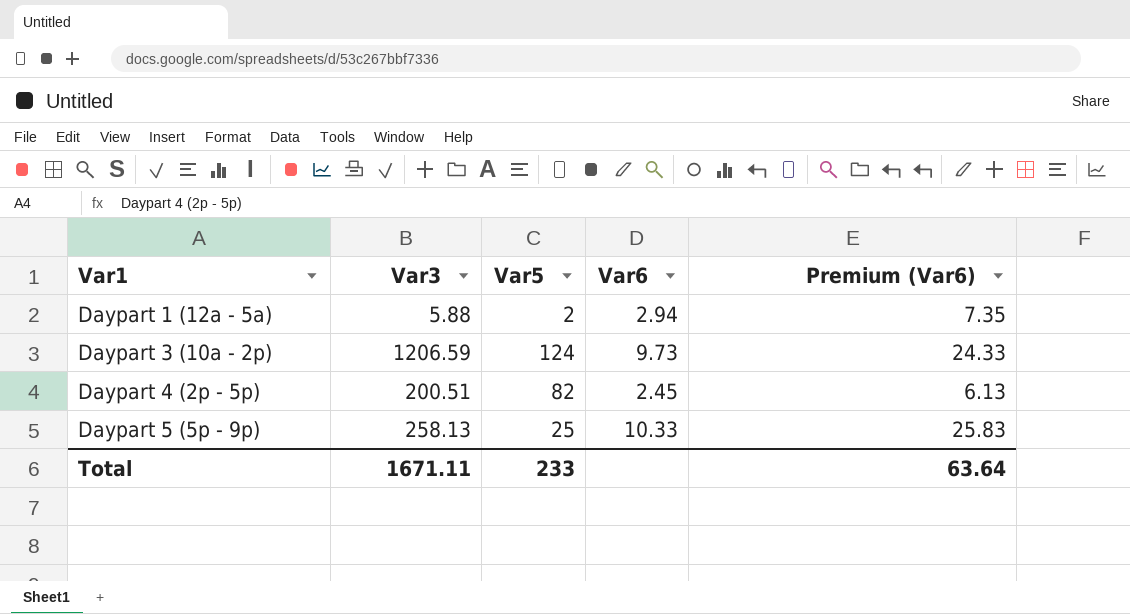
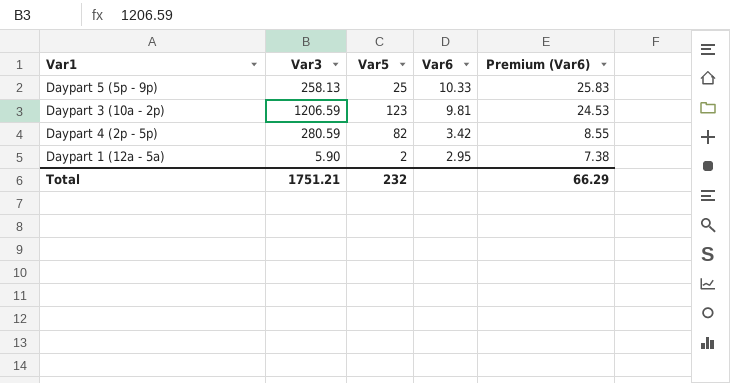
row order: Var1 ascending -> Var6 descending
Daypart 3 (10a - 2p) | Var5: 124 -> 123
Daypart 3 (10a - 2p) | Var6: 9.73 -> 9.81
Daypart 3 (10a - 2p) | Premium (Var6): 24.33 -> 24.53
Daypart 4 (2p - 5p) | Var3: 200.51 -> 280.59
Daypart 4 (2p - 5p) | Var6: 2.45 -> 3.42
Daypart 4 (2p - 5p) | Premium (Var6): 6.13 -> 8.55
Daypart 1 (12a - 5a) | Var3: 5.88 -> 5.90
Daypart 1 (12a - 5a) | Var6: 2.94 -> 2.95
Daypart 1 (12a - 5a) | Premium (Var6): 7.35 -> 7.38
Total | Var3: 1671.11 -> 1751.21
Total | Var5: 233 -> 232
Total | Premium (Var6): 63.64 -> 66.29

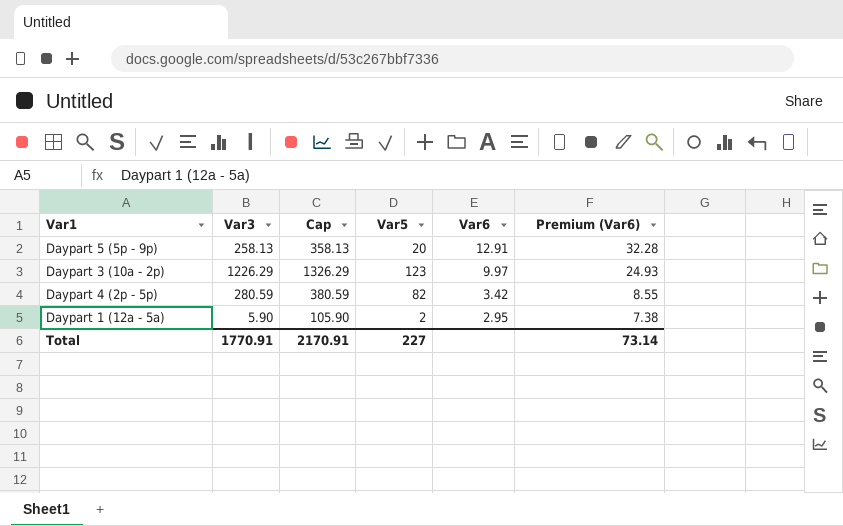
column Cap | formula: none -> [Var3] + 100
Daypart 5 (5p - 9p) | Var5: 25 -> 20
Daypart 5 (5p - 9p) | Var6: 10.33 -> 12.91
Daypart 5 (5p - 9p) | Premium (Var6): 25.83 -> 32.28
Daypart 3 (10a - 2p) | Var3: 1206.59 -> 1226.29
Daypart 3 (10a - 2p) | Var6: 9.81 -> 9.97
Daypart 3 (10a - 2p) | Premium (Var6): 24.53 -> 24.93
Total | Var3: 1751.21 -> 1770.91
Total | Var5: 232 -> 227
Total | Premium (Var6): 66.29 -> 73.14

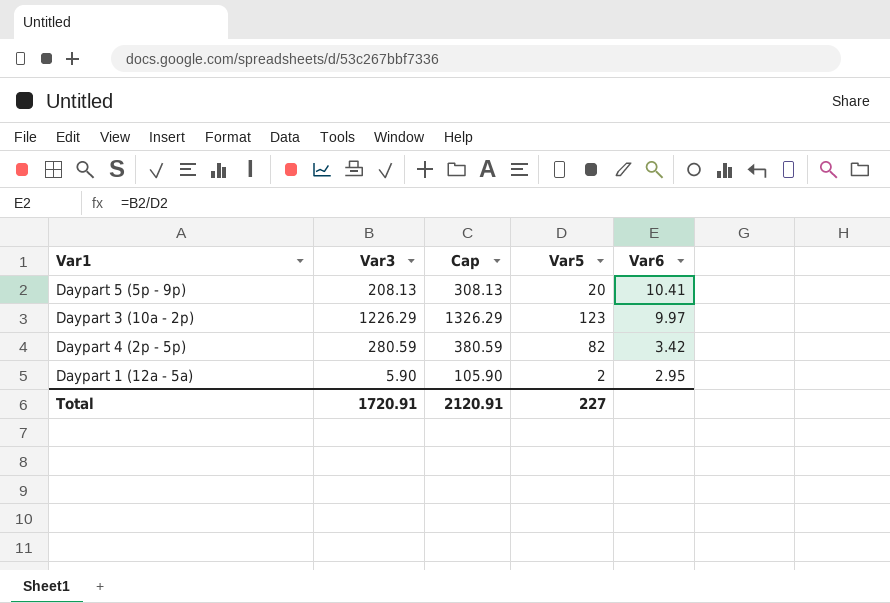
column Premium (Var6) | formula: [Var6] * 2.5 -> none
Daypart 5 (5p - 9p) | Var3: 258.13 -> 208.13
Daypart 5 (5p - 9p) | Cap: 358.13 -> 308.13
Daypart 5 (5p - 9p) | Var6: 12.91 -> 10.41
Total | Var3: 1770.91 -> 1720.91
Total | Cap: 2170.91 -> 2120.91

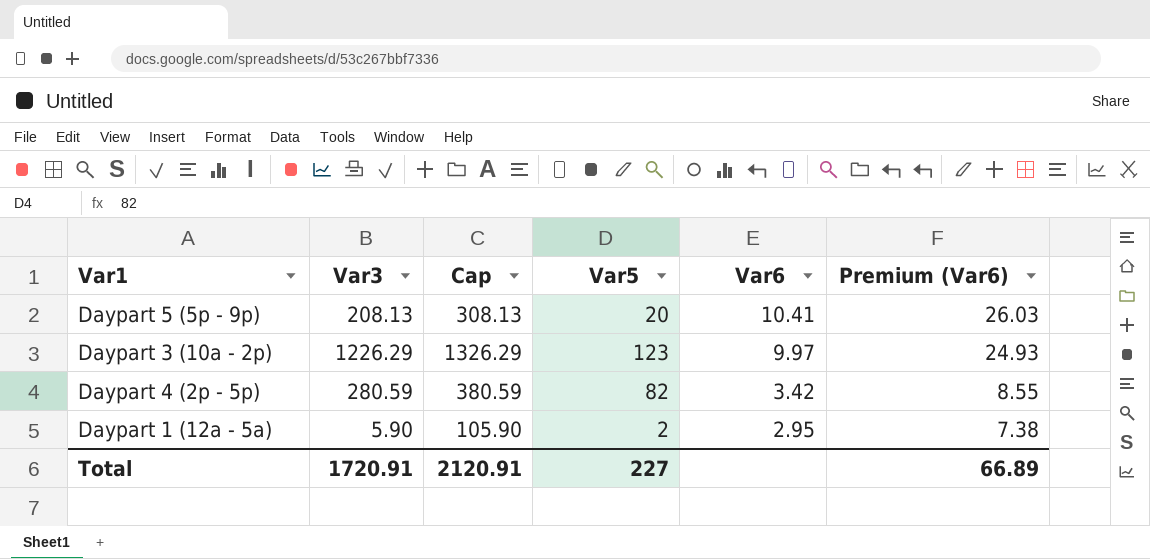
column Premium (Var6) | formula: none -> [Var6] * 2.5

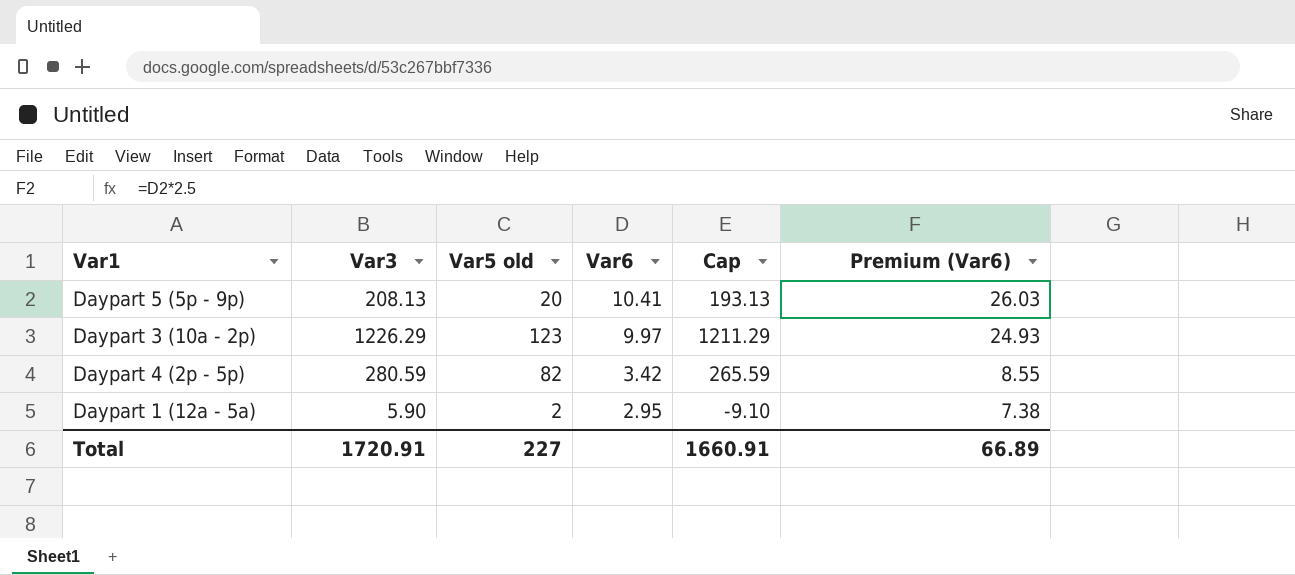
column name: Var5 -> Var5 old
column Cap | formula: [Var3] + 100 -> [Var3] - 15
column Cap | position: 3 -> 5
Total | Cap: 2120.91 -> 1660.91

